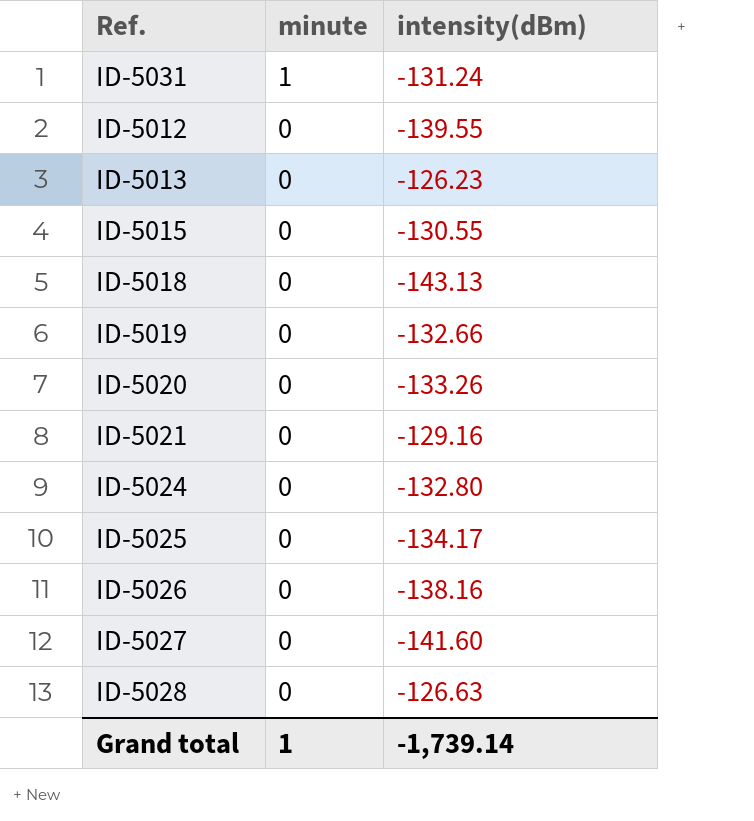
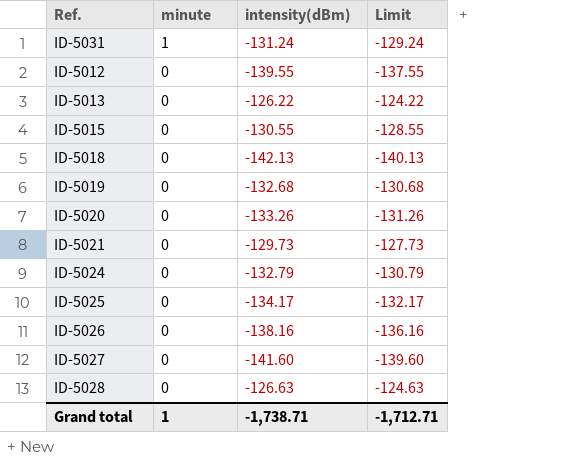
column Limit | formula: none -> [intensity(dBm)] + 2
ID-5013 | intensity(dBm): -126.23 -> -126.22
ID-5018 | intensity(dBm): -143.13 -> -142.13
ID-5019 | intensity(dBm): -132.66 -> -132.68
ID-5021 | intensity(dBm): -129.16 -> -129.73
ID-5024 | intensity(dBm): -132.80 -> -132.79
Grand total | intensity(dBm): -1,739.14 -> -1,738.71

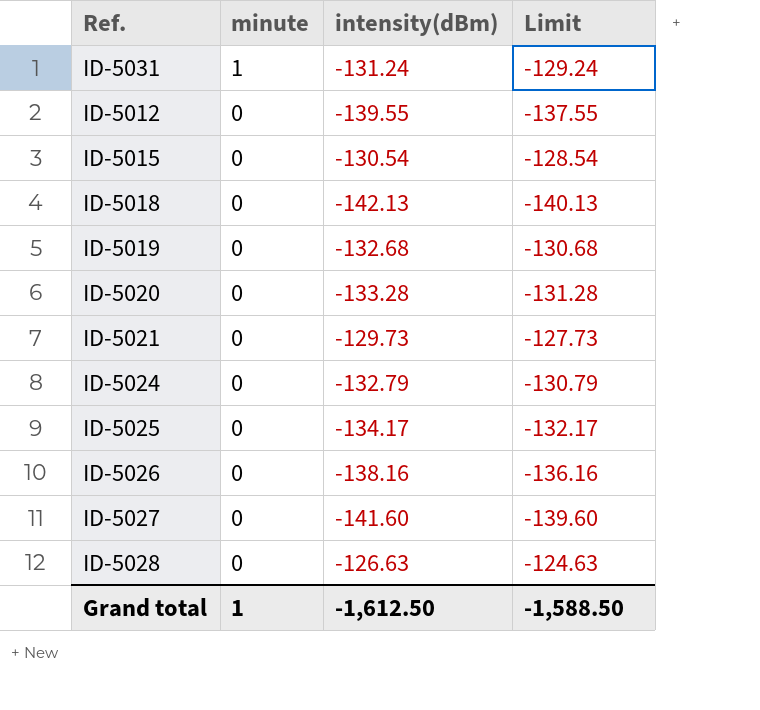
row ID-5013: 0 | -126.22 | -124.22 -> none
ID-5015 | intensity(dBm): -130.55 -> -130.54
ID-5015 | Limit: -128.55 -> -128.54
ID-5020 | intensity(dBm): -133.26 -> -133.28
ID-5020 | Limit: -131.26 -> -131.28
Grand total | intensity(dBm): -1,738.71 -> -1,612.50
Grand total | Limit: -1,712.71 -> -1,588.50

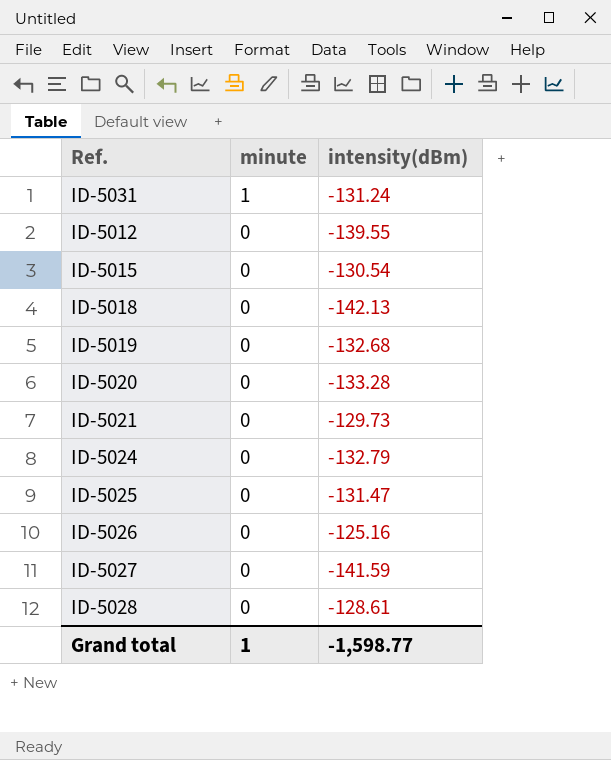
column Limit | formula: [intensity(dBm)] + 2 -> none
ID-5025 | intensity(dBm): -134.17 -> -131.47
ID-5026 | intensity(dBm): -138.16 -> -125.16
ID-5027 | intensity(dBm): -141.60 -> -141.59
ID-5028 | intensity(dBm): -126.63 -> -128.61
Grand total | intensity(dBm): -1,612.50 -> -1,598.77

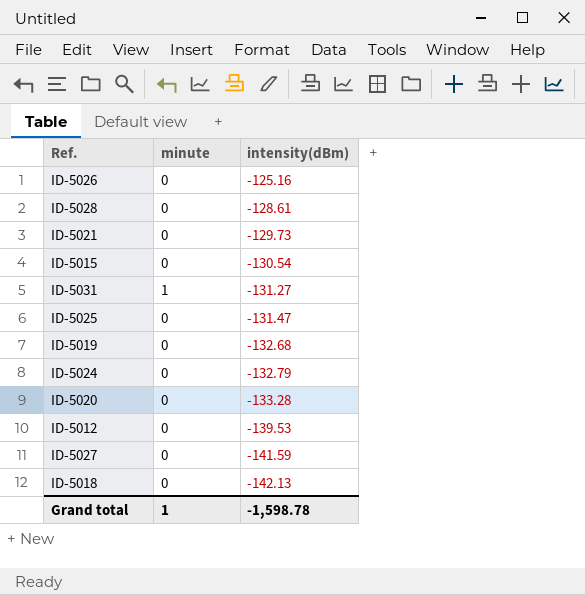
row order: minute descending -> intensity(dBm) descending
ID-5031 | intensity(dBm): -131.24 -> -131.27
ID-5012 | intensity(dBm): -139.55 -> -139.53
Grand total | intensity(dBm): -1,598.77 -> -1,598.78

